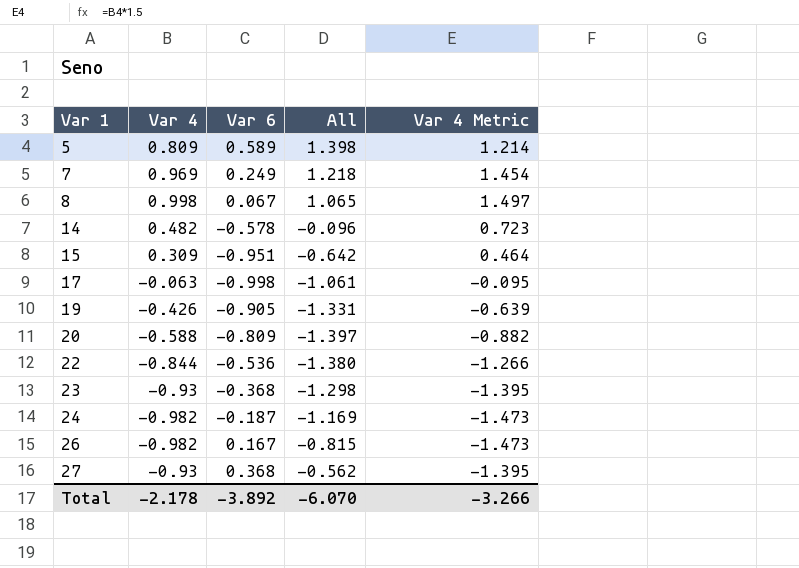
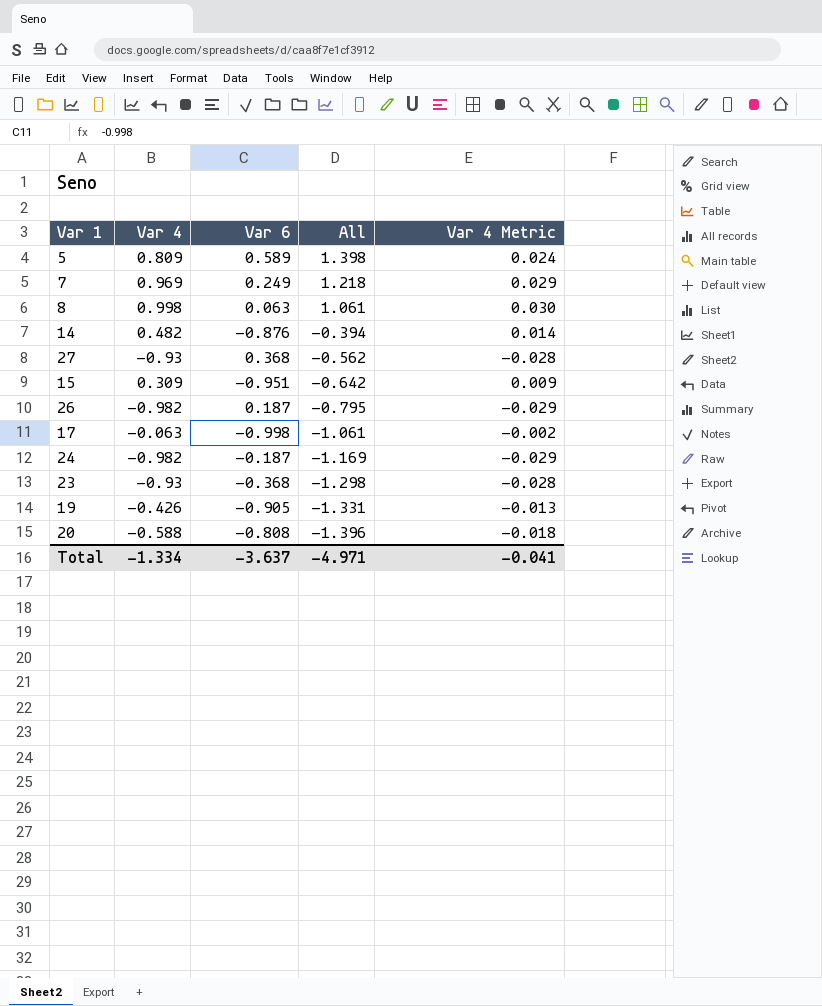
row order: Var 1 ascending -> All descending
column Var 4 Metric | formula: [Var 4] * 1.5 -> [Var 4] * 0.03
row 22: -0.844 | -0.536 | -1.380 | -1.266 -> none
8 | Var 6: 0.067 -> 0.063
8 | All: 1.065 -> 1.061
14 | Var 6: -0.578 -> -0.876
14 | All: -0.096 -> -0.394
26 | Var 6: 0.167 -> 0.187
26 | All: -0.815 -> -0.795
20 | Var 6: -0.809 -> -0.808
20 | All: -1.397 -> -1.396
Total | Var 4: -2.178 -> -1.334
Total | Var 6: -3.892 -> -3.637
Total | All: -6.070 -> -4.971
Total | Var 4 Metric: -3.266 -> -0.041

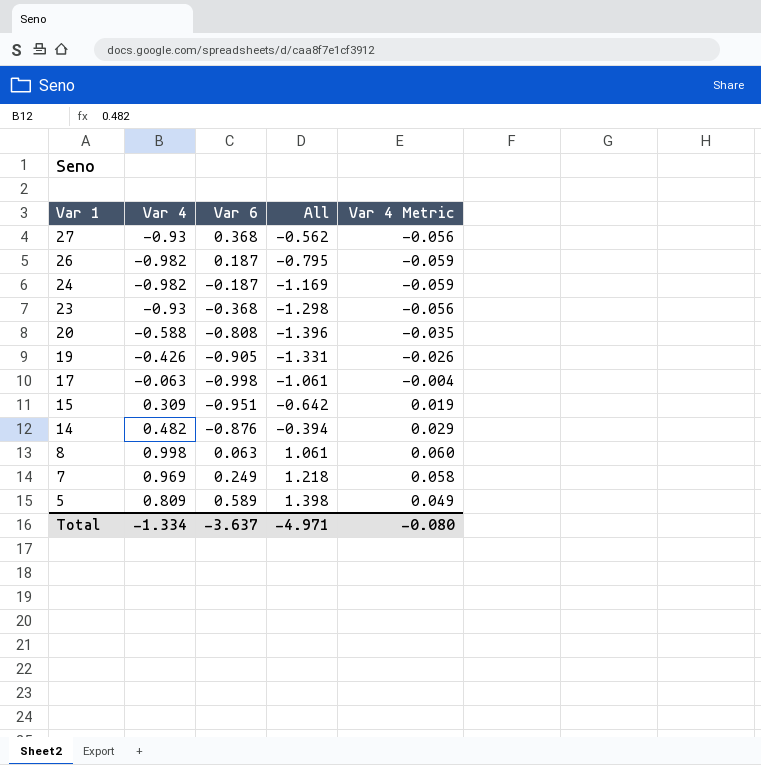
row order: All descending -> Var 1 descending
column Var 4 Metric | formula: [Var 4] * 0.03 -> [Var 4] * 0.06
Total | Var 4 Metric: -0.041 -> -0.080

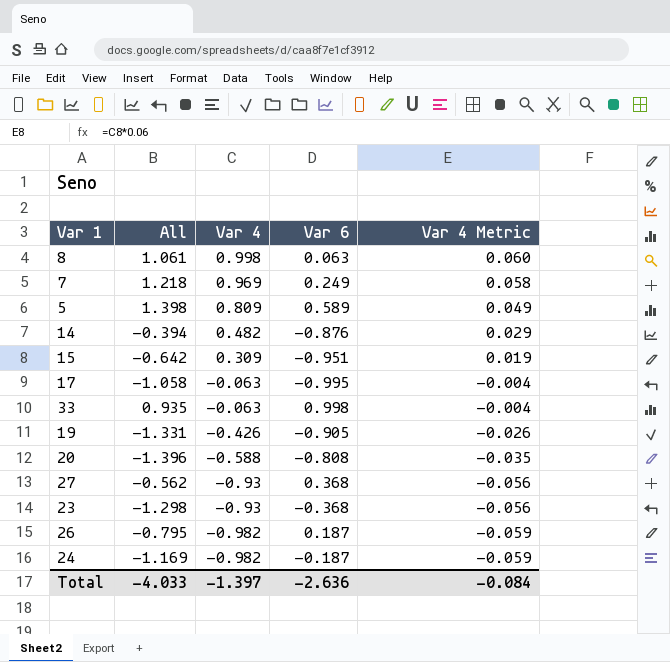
row order: Var 1 descending -> Var 4 descending
column All | position: 4 -> 2
17 | All: -1.061 -> -1.058
17 | Var 6: -0.998 -> -0.995
row 33: none -> 0.935 | -0.063 | 0.998 | -0.004
Total | All: -4.971 -> -4.033
Total | Var 4: -1.334 -> -1.397
Total | Var 6: -3.637 -> -2.636
Total | Var 4 Metric: -0.080 -> -0.084

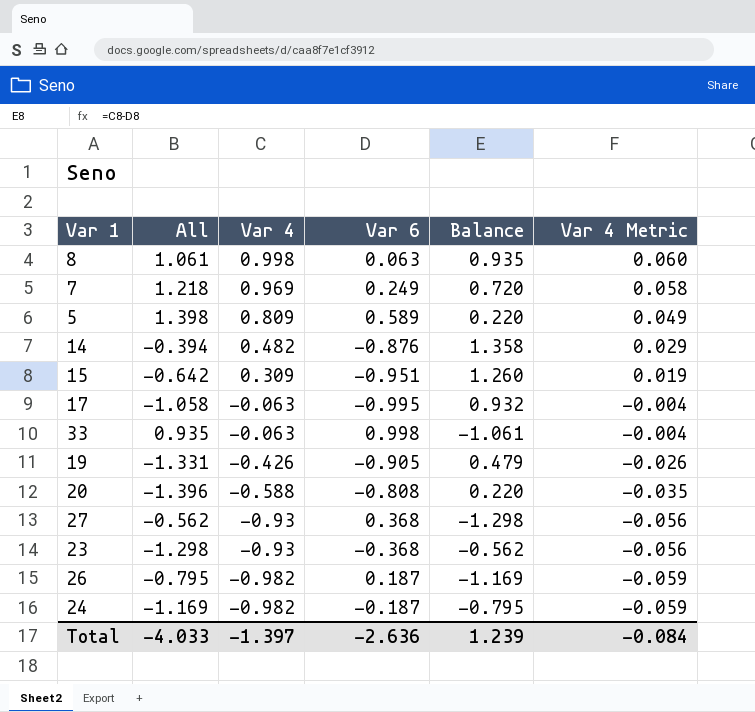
column Balance | formula: none -> [Var 4] - [Var 6]

